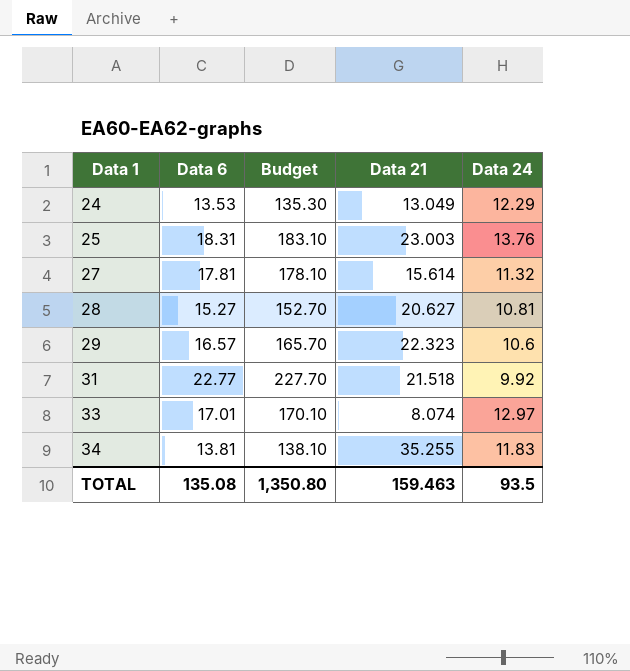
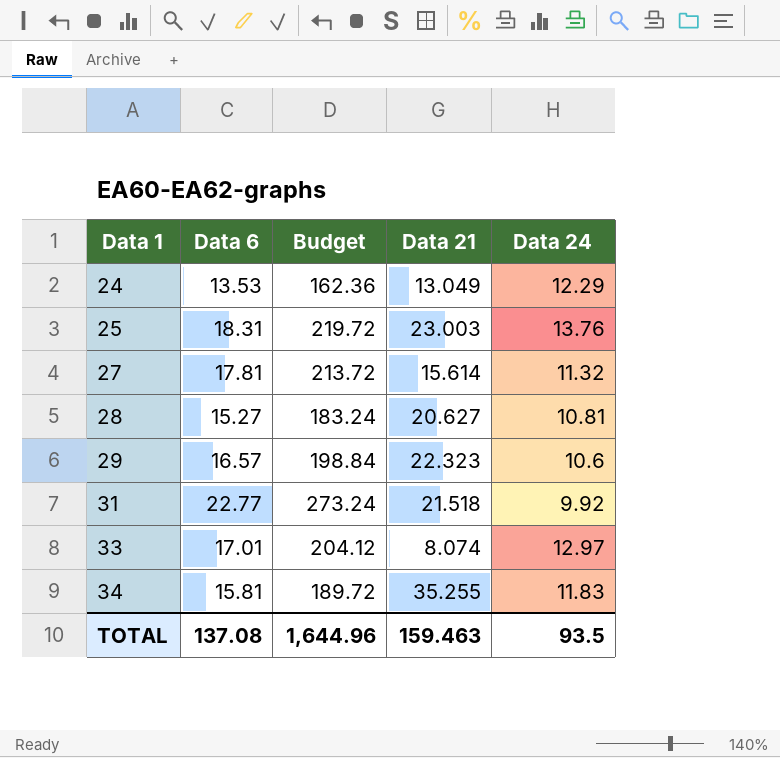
column Budget | formula: [Data 6] * 10 -> [Data 6] * 12
34 | Data 6: 13.81 -> 15.81
TOTAL | Data 6: 135.08 -> 137.08
TOTAL | Budget: 1,350.80 -> 1,644.96

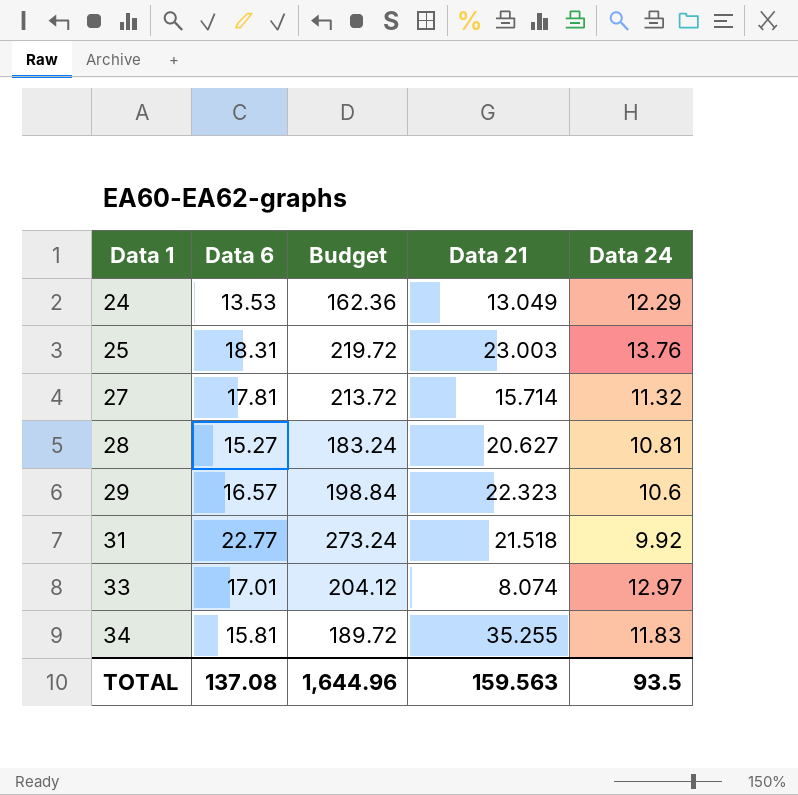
27 | Data 21: 15.614 -> 15.714
TOTAL | Data 21: 159.463 -> 159.563

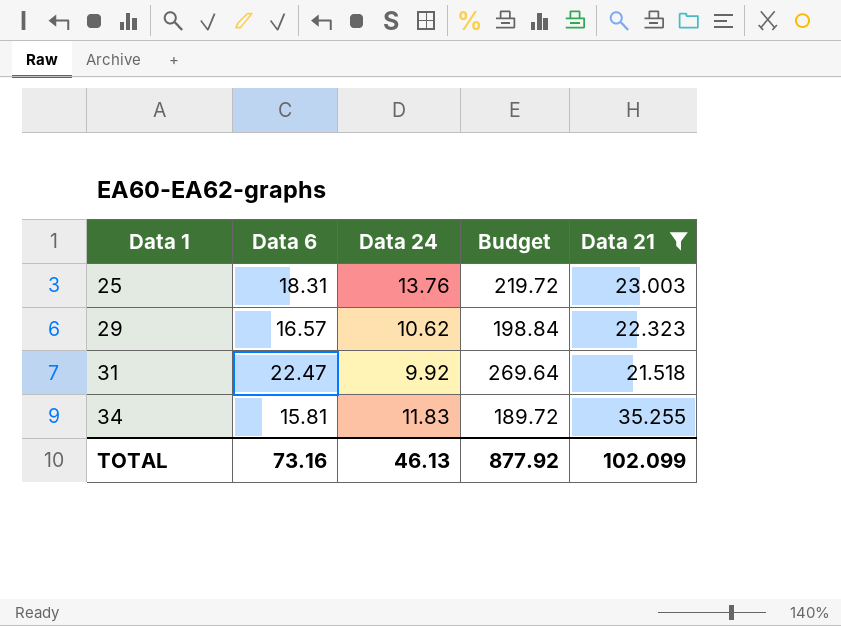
filter: none -> Data 21 >= 21.518
column Data 24 | position: 5 -> 3
29 | Data 24: 10.6 -> 10.62
31 | Data 6: 22.77 -> 22.47
31 | Budget: 273.24 -> 269.64
TOTAL | Data 6: 137.08 -> 73.16
TOTAL | Data 24: 93.5 -> 46.13
TOTAL | Budget: 1,644.96 -> 877.92
TOTAL | Data 21: 159.563 -> 102.099

